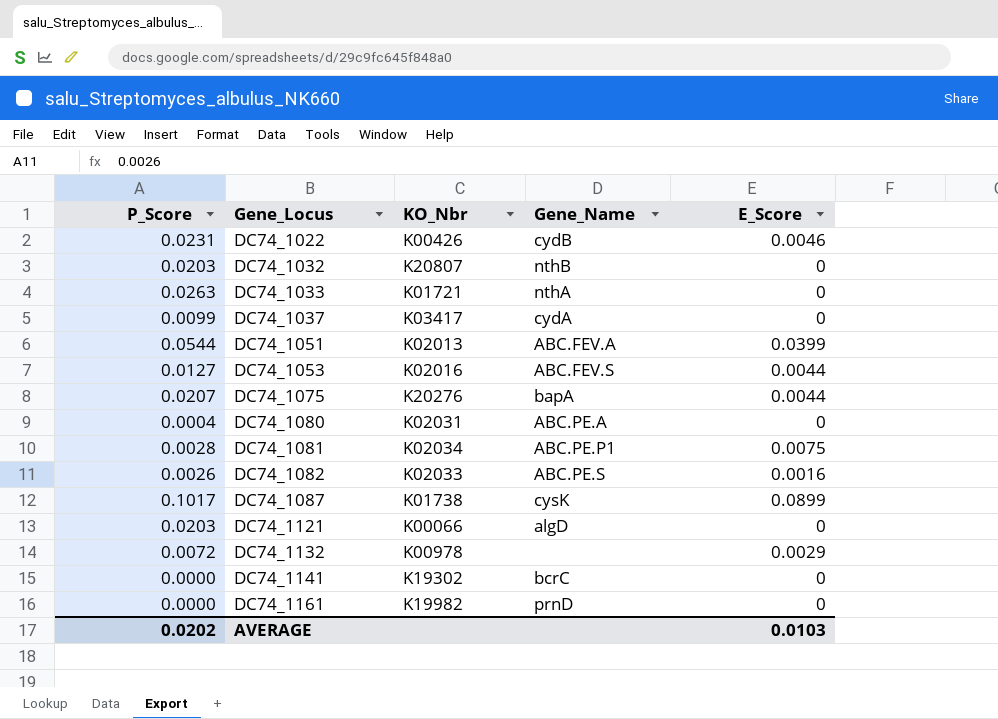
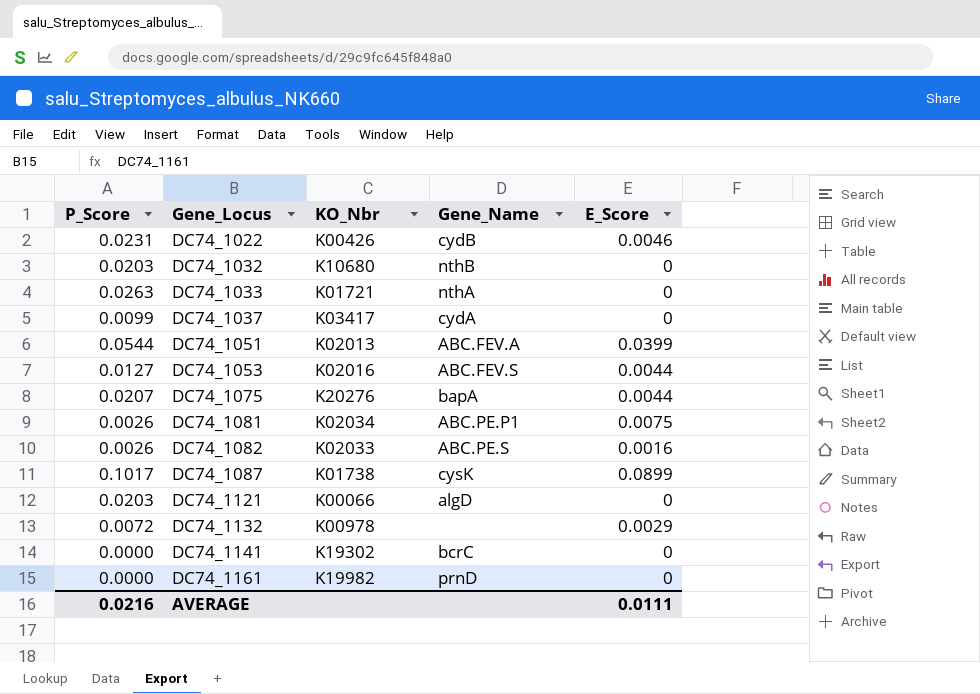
row DC74_1080: 0.0004 | K02031 | ABC.PE.A | 0 -> none
DC74_1032 | KO_Nbr: K20807 -> K10680
DC74_1081 | P_Score: 0.0028 -> 0.0026
AVERAGE | P_Score: 0.0202 -> 0.0216
AVERAGE | E_Score: 0.0103 -> 0.0111

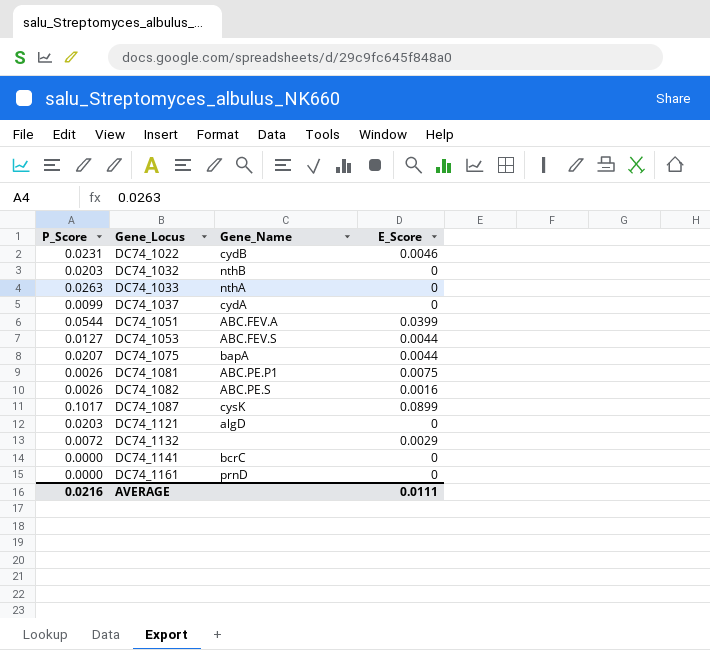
column KO_Nbr | position: 3 -> none

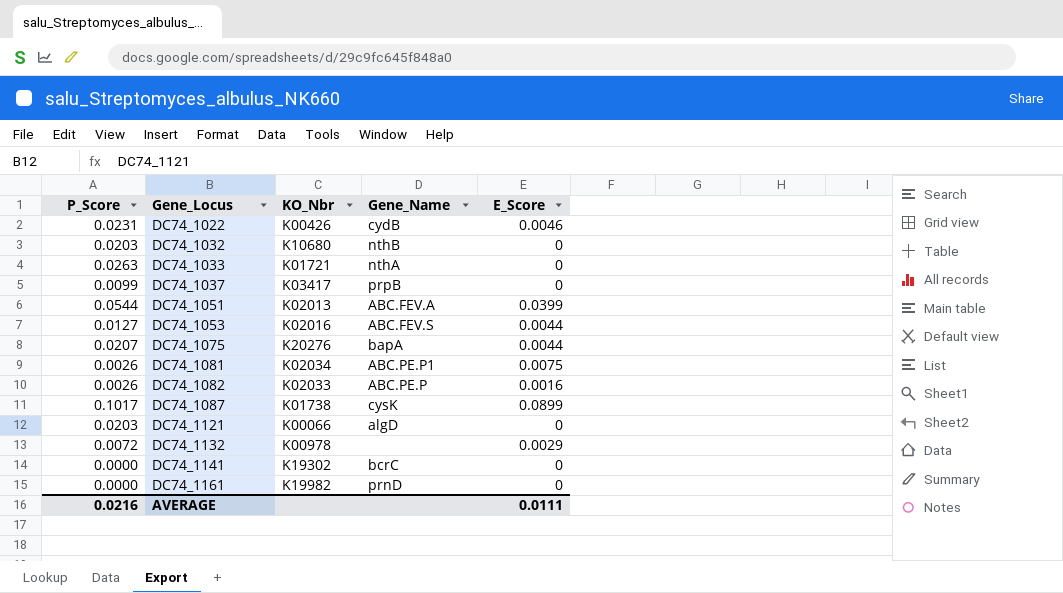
column KO_Nbr | position: none -> 3
DC74_1037 | Gene_Name: cydA -> prpB
DC74_1082 | Gene_Name: ABC.PE.S -> ABC.PE.P

